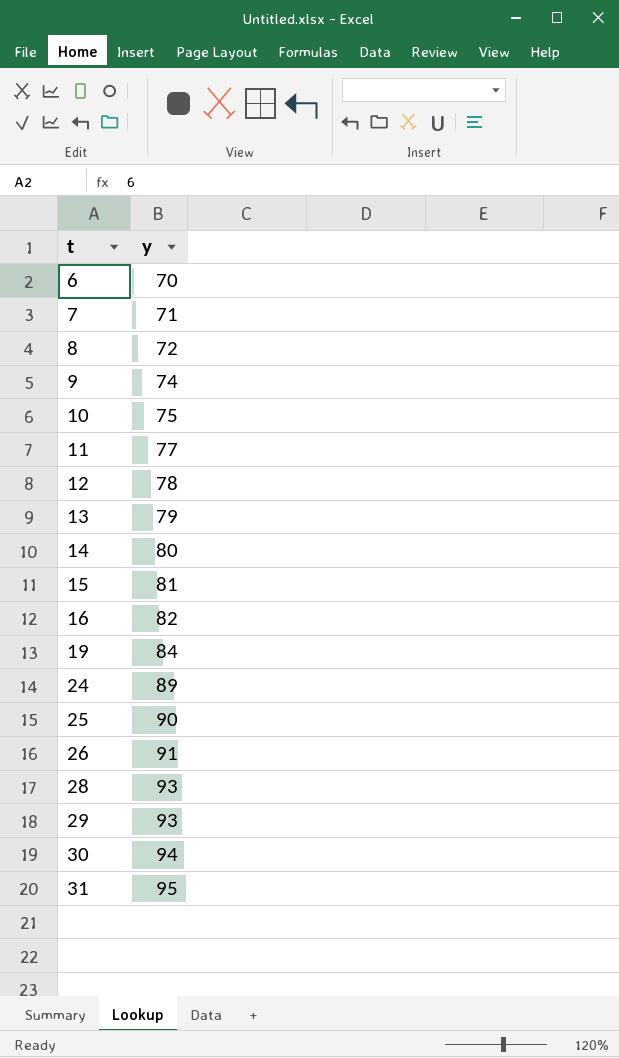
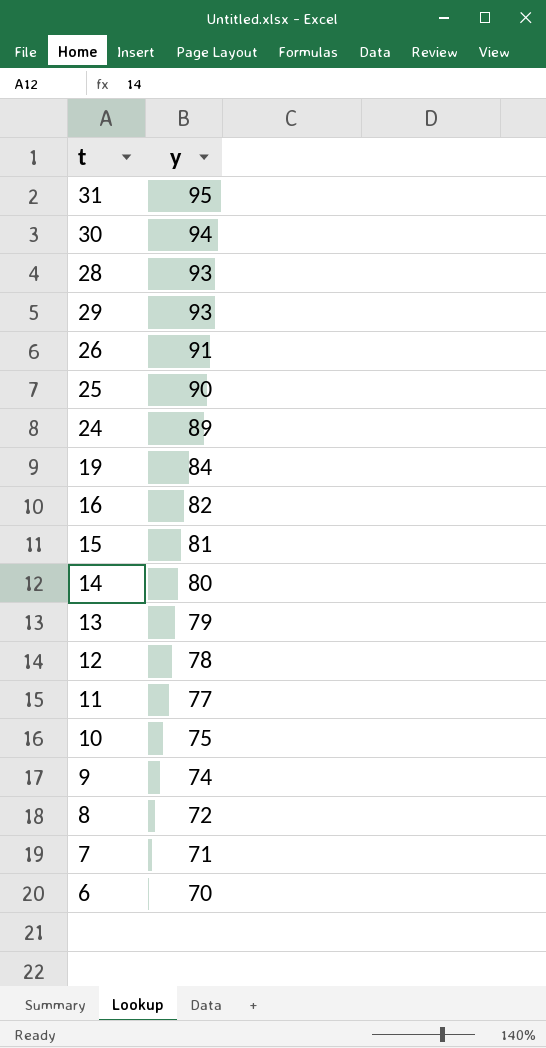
row order: t ascending -> y descending

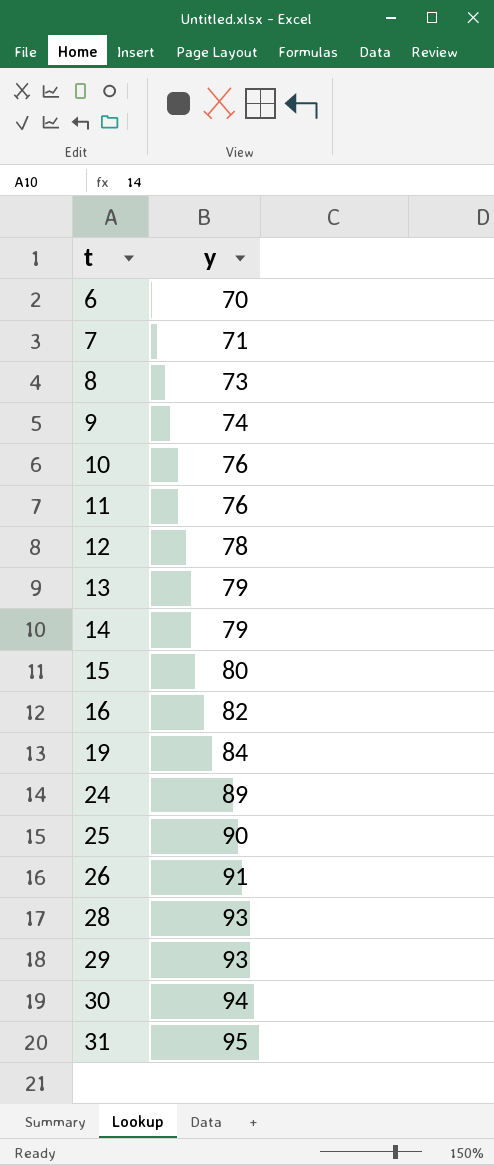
row order: y descending -> t ascending
8 | y: 72 -> 73
10 | y: 75 -> 76
11 | y: 77 -> 76
14 | y: 80 -> 79
15 | y: 81 -> 80

